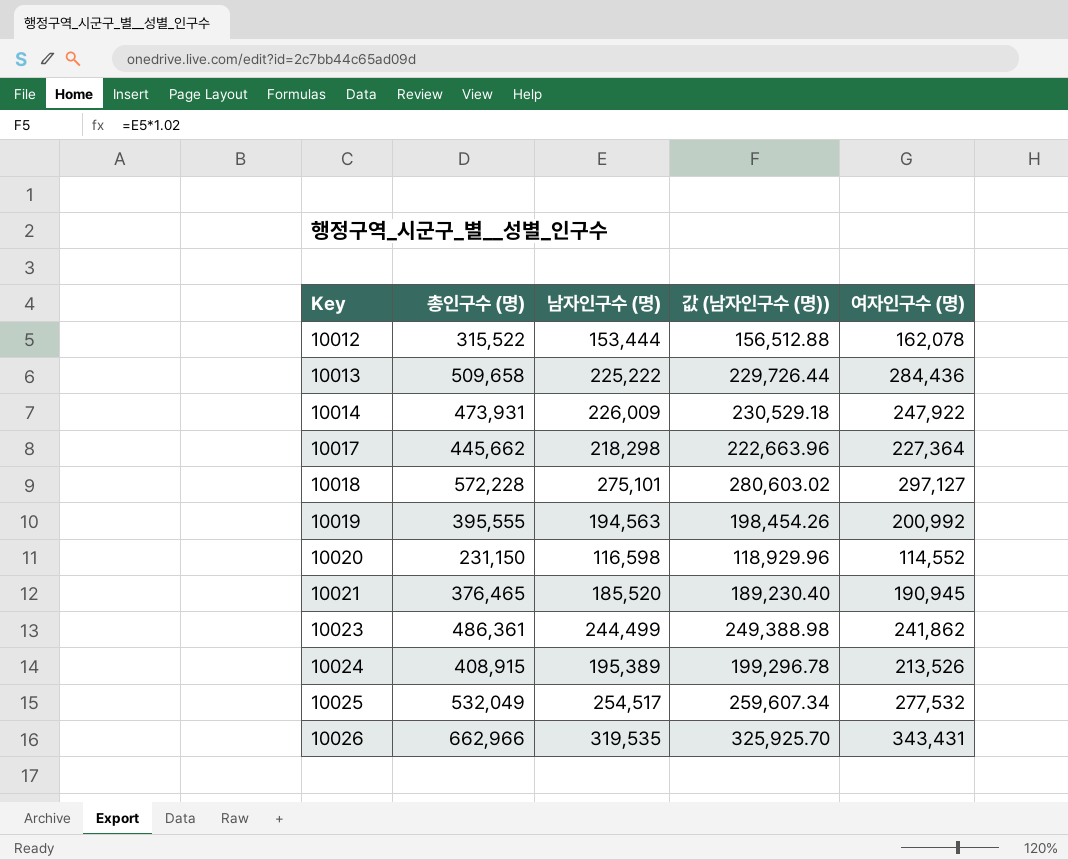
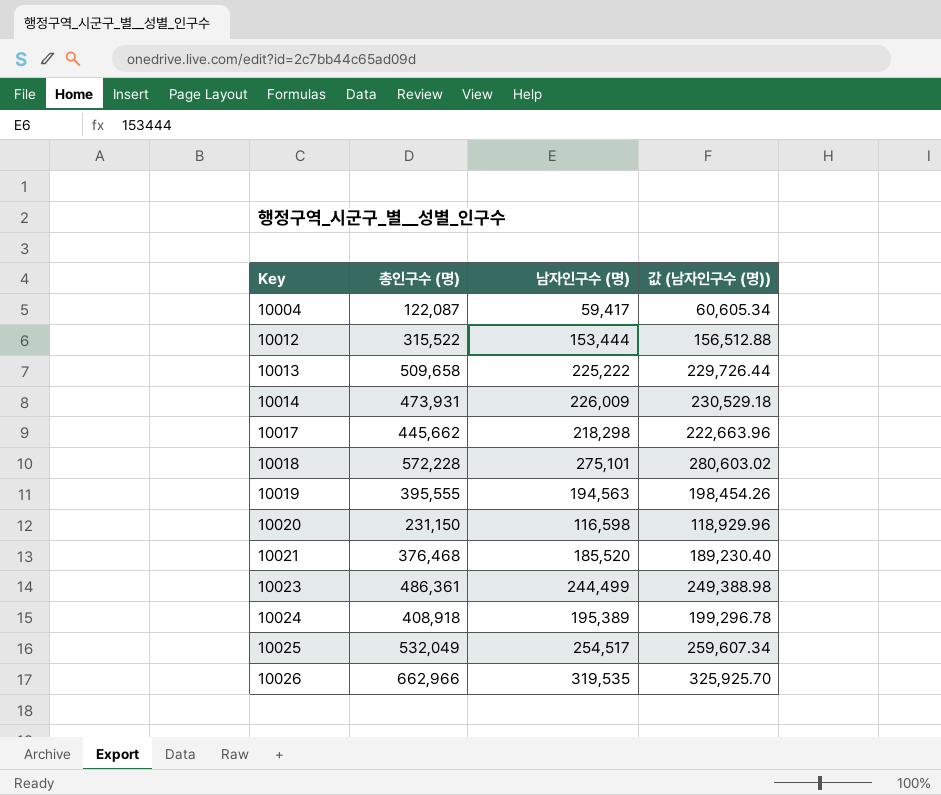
column 여자인구수 (명) | formula: [총인구수 (명)] - [남자인구수 (명)] -> none
row 10004: none -> 122,087 | 59,417 | 60,605.34
10021 | 총인구수 (명): 376,465 -> 376,468
10024 | 총인구수 (명): 408,915 -> 408,918

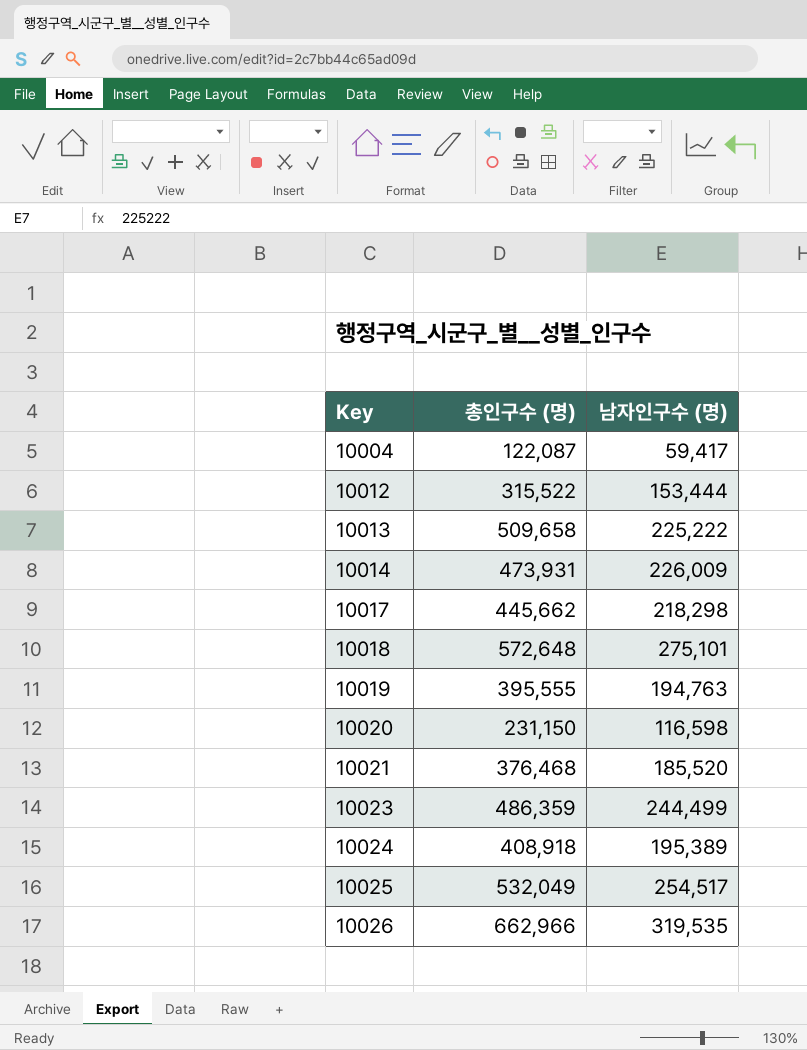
column 값 (남자인구수 (명)) | formula: [남자인구수 (명)] * 1.02 -> none
10018 | 총인구수 (명): 572,228 -> 572,648
10019 | 남자인구수 (명): 194,563 -> 194,763
10023 | 총인구수 (명): 486,361 -> 486,359

